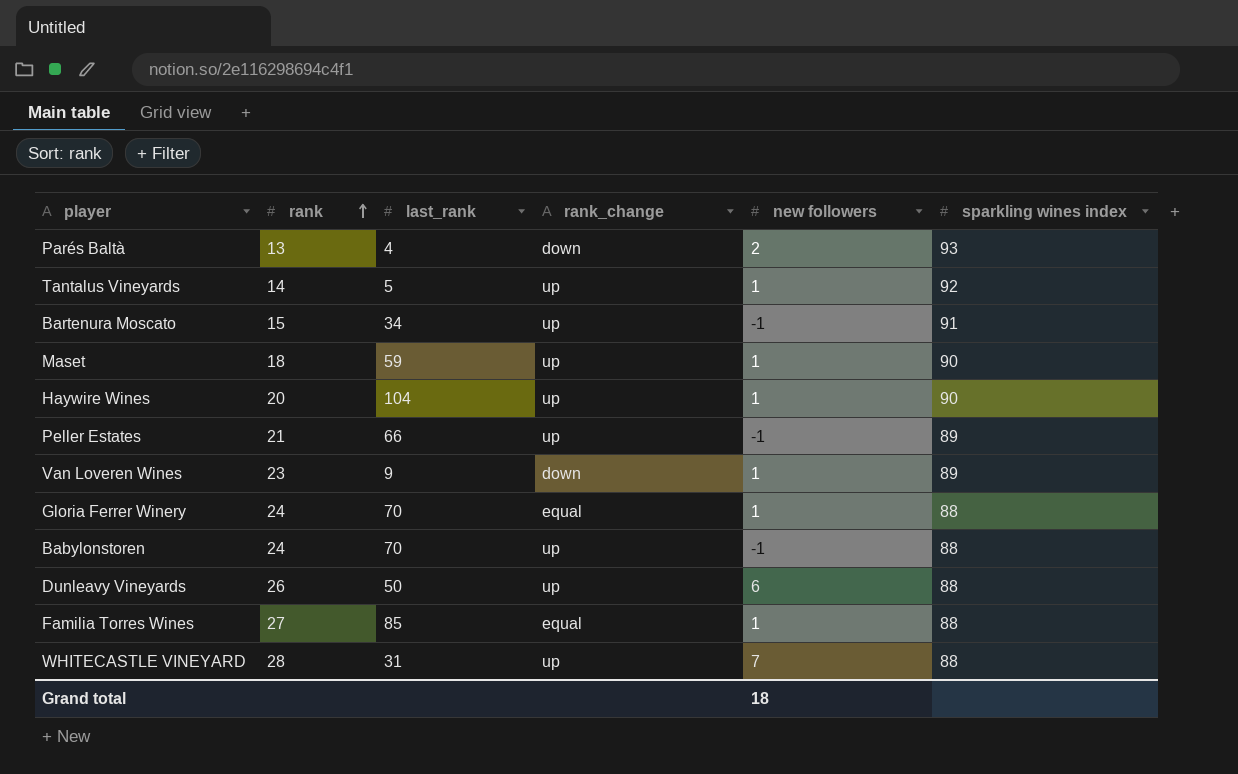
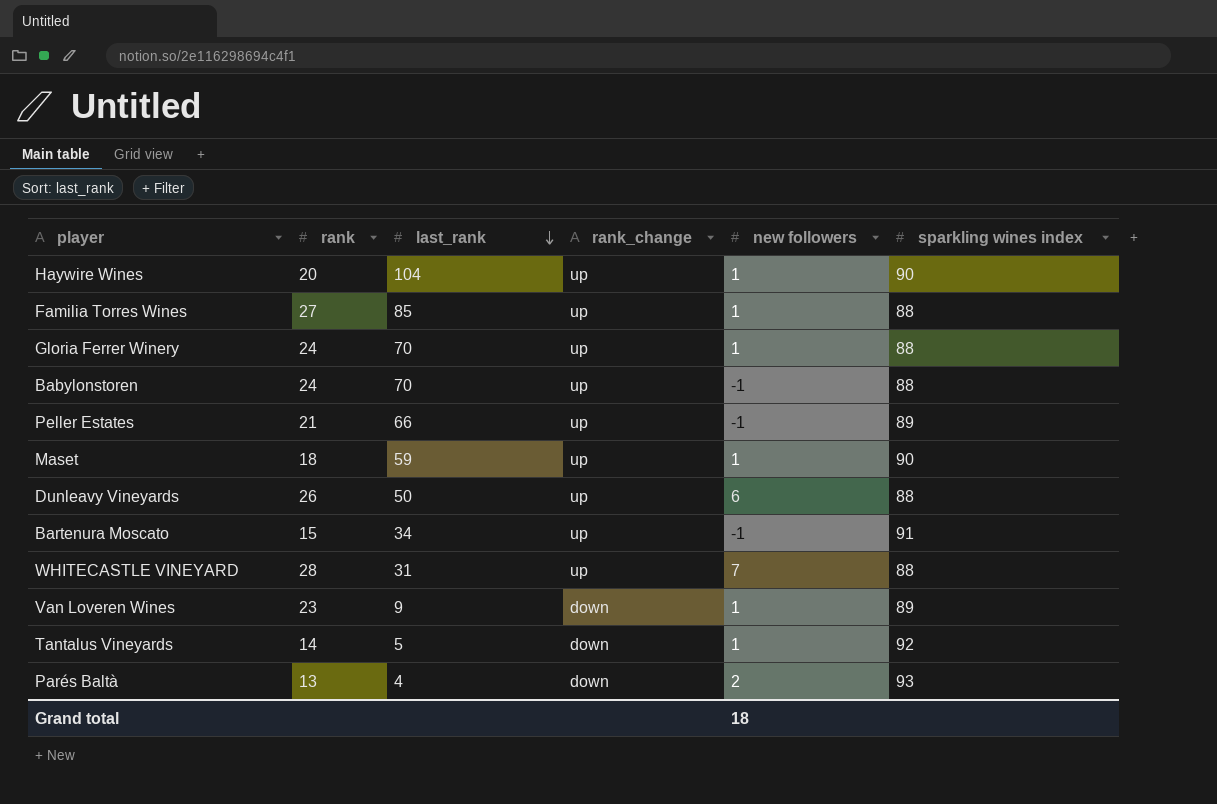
row order: rank ascending -> last_rank descending
Familia Torres Wines | rank_change: equal -> up
Gloria Ferrer Winery | rank_change: equal -> up
Tantalus Vineyards | rank_change: up -> down

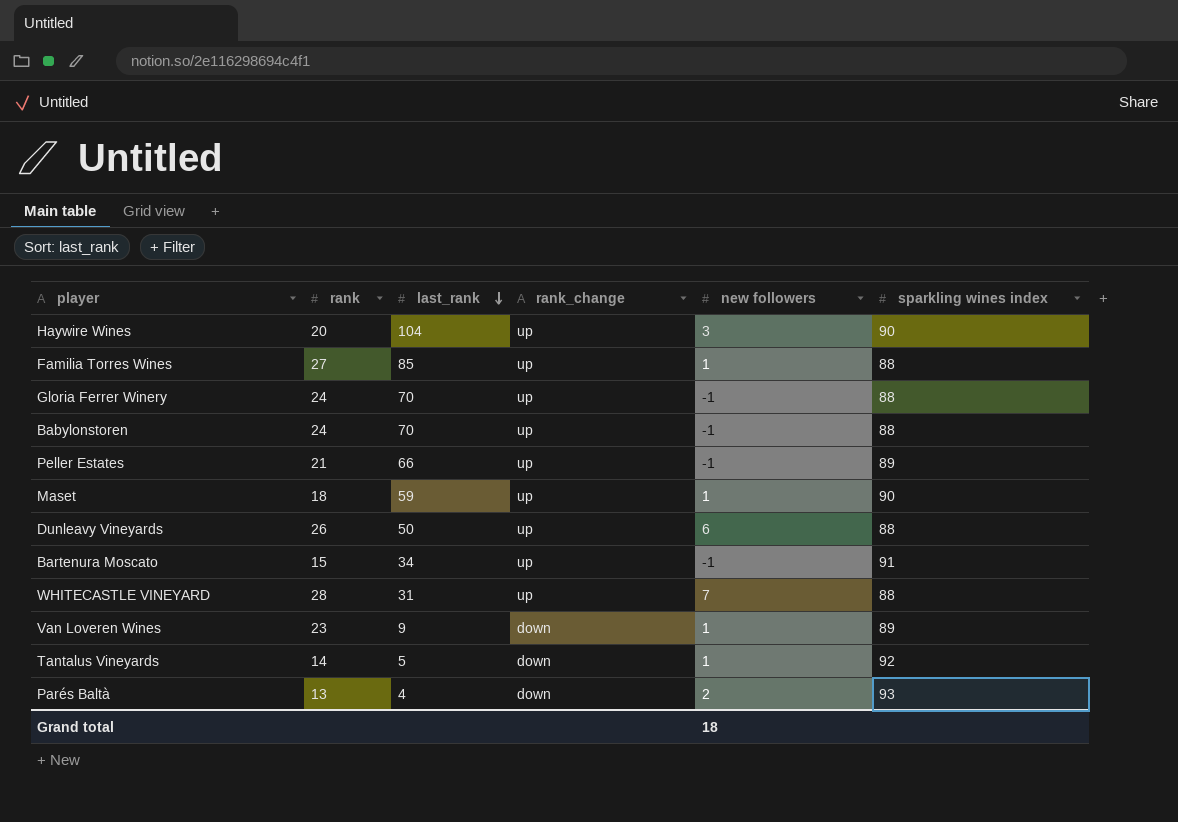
Haywire Wines | new followers: 1 -> 3
Gloria Ferrer Winery | new followers: 1 -> -1

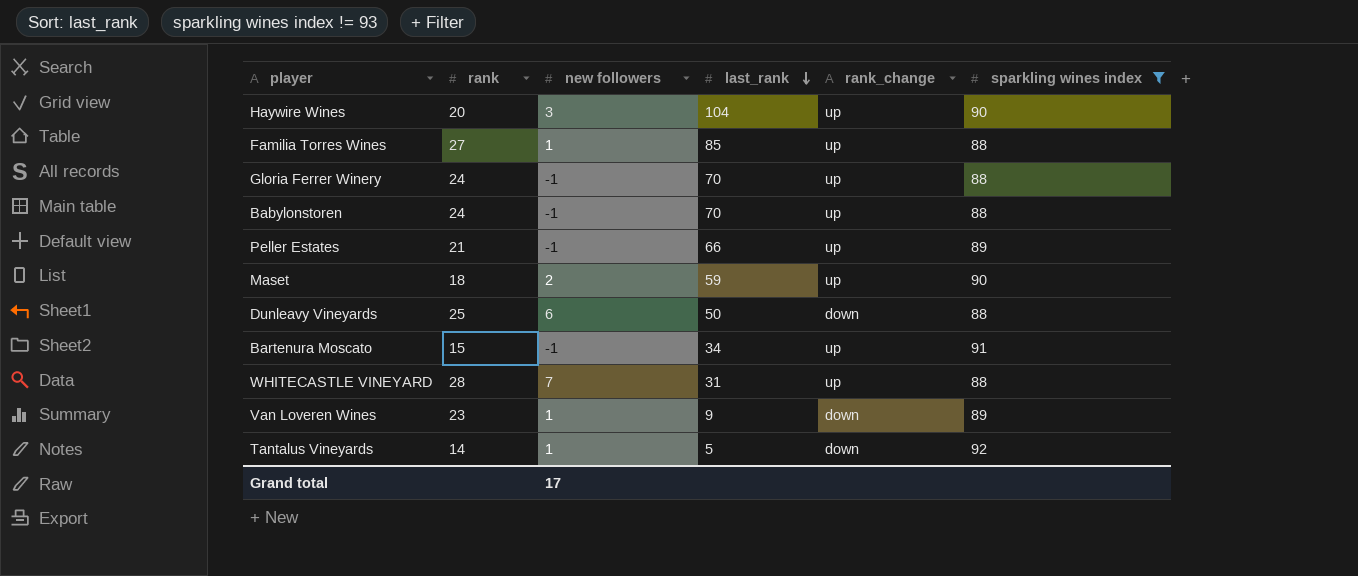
filter: none -> sparkling wines index != 93
column new followers | position: 5 -> 3
Maset | new followers: 1 -> 2
Dunleavy Vineyards | rank: 26 -> 25
Dunleavy Vineyards | rank_change: up -> down
Grand total | new followers: 18 -> 17

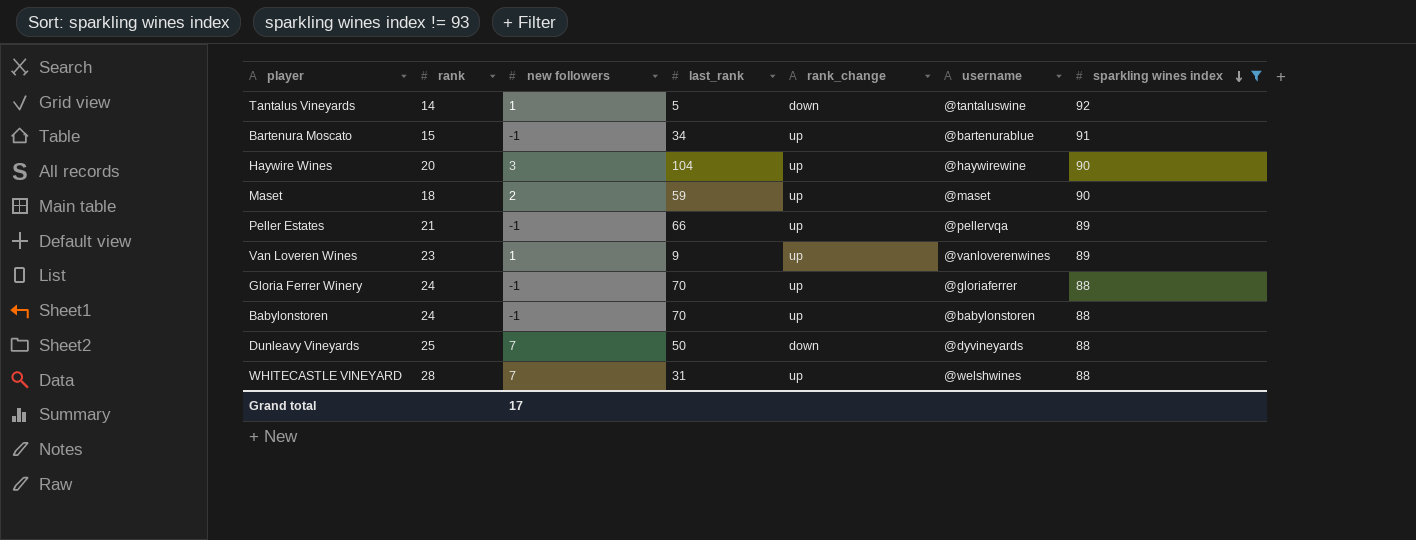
row order: last_rank descending -> sparkling wines index descending
column username | position: none -> 6
row Familia Torres Wines: 27 | 1 | 85 | up | 88 -> none
Van Loveren Wines | rank_change: down -> up
Dunleavy Vineyards | new followers: 6 -> 7

